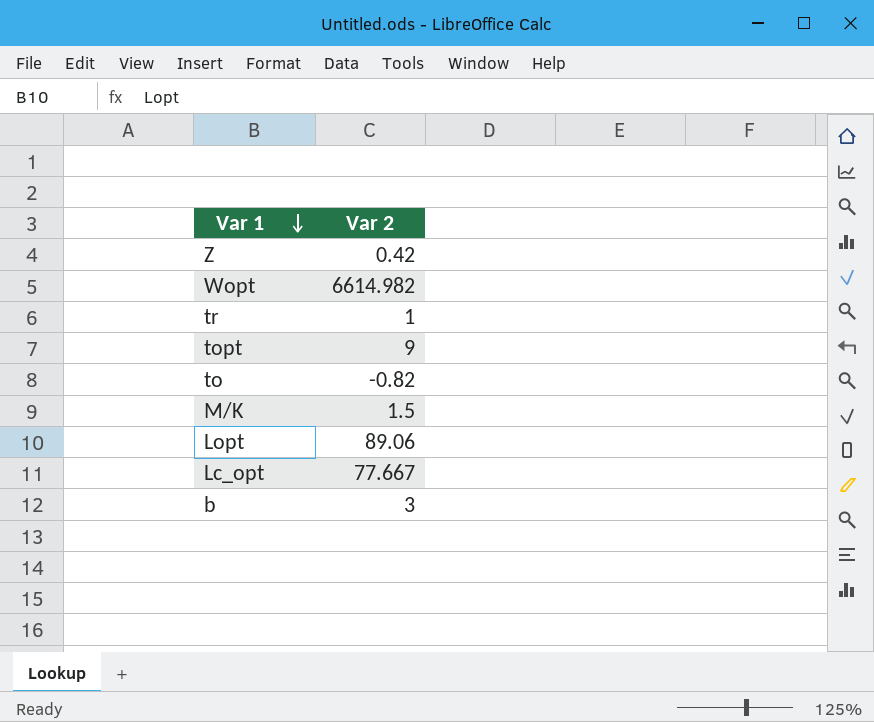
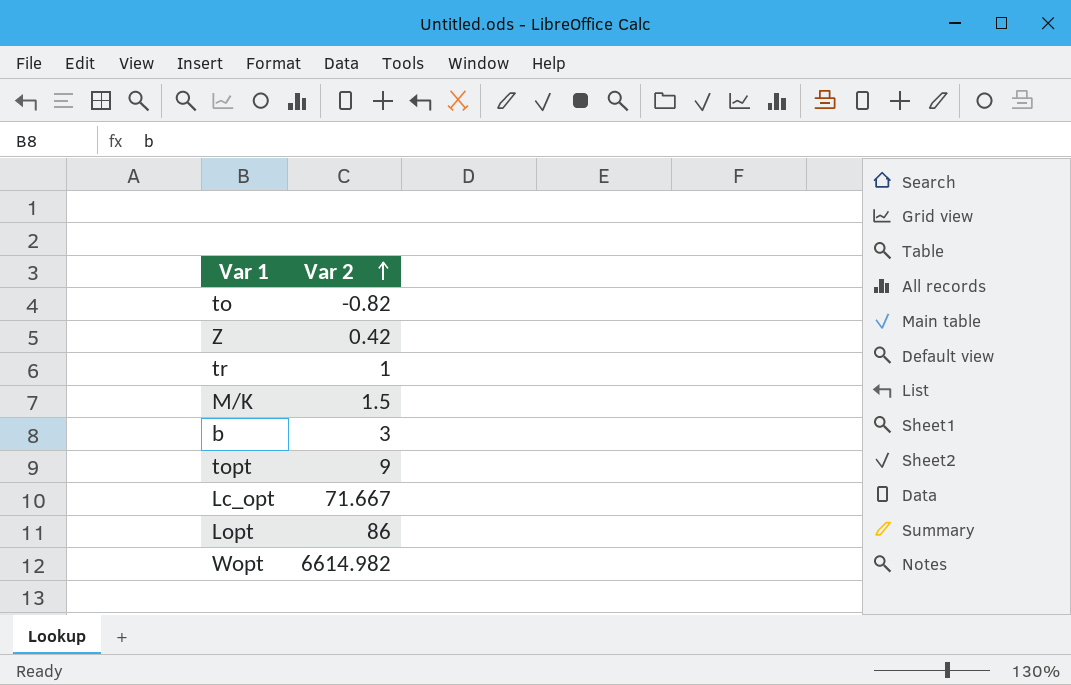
row order: Var 1 descending -> Var 2 ascending
Lc_opt | Var 2: 77.667 -> 71.667
Lopt | Var 2: 89.06 -> 86

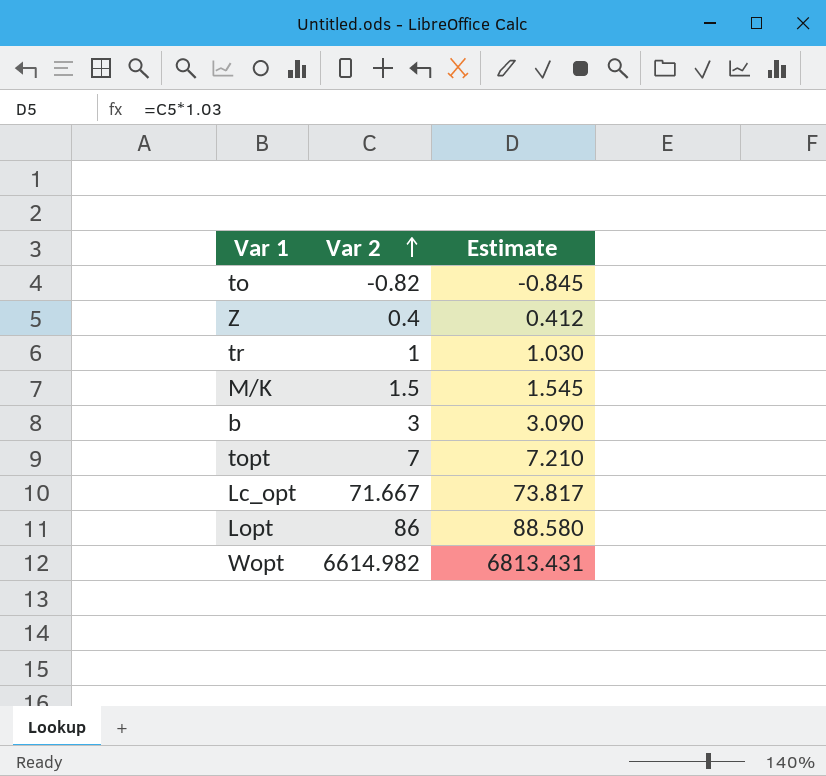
column Estimate | formula: none -> [Var 2] * 1.03
Z | Var 2: 0.42 -> 0.4
topt | Var 2: 9 -> 7

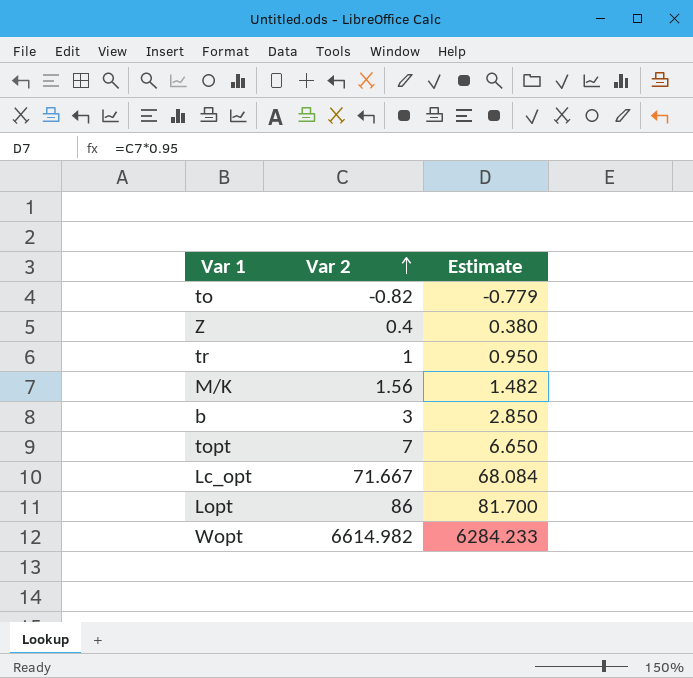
column Estimate | formula: [Var 2] * 1.03 -> [Var 2] * 0.95
M/K | Var 2: 1.5 -> 1.56

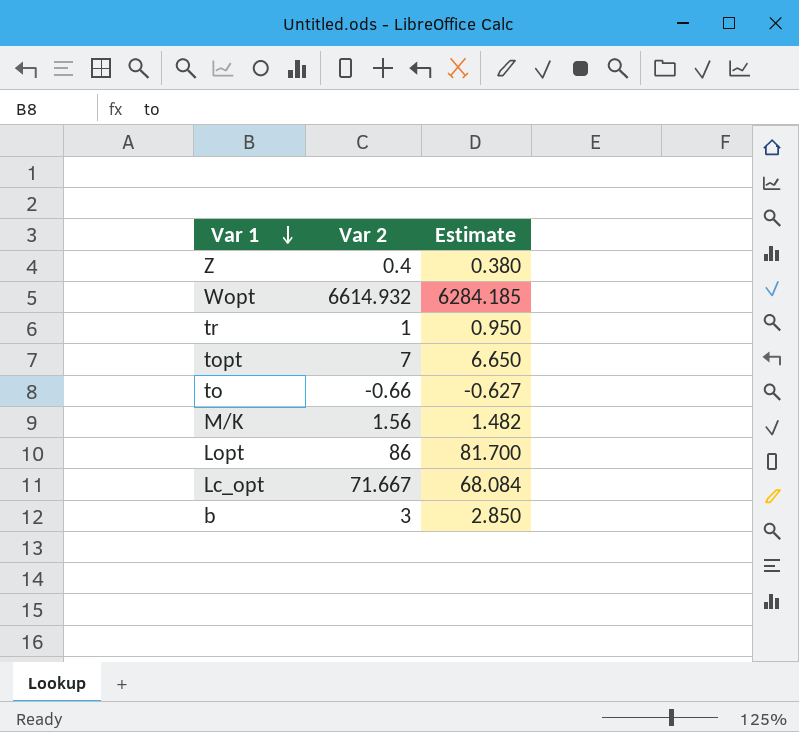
row order: Var 2 ascending -> Var 1 descending
Wopt | Var 2: 6614.982 -> 6614.932
Wopt | Estimate: 6284.233 -> 6284.185
to | Var 2: -0.82 -> -0.66
to | Estimate: -0.779 -> -0.627

